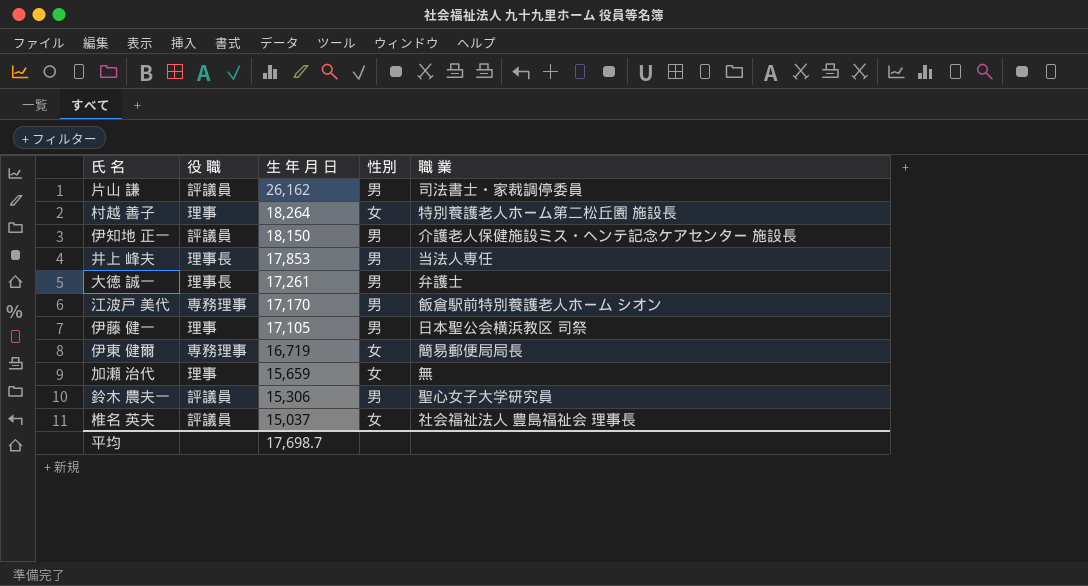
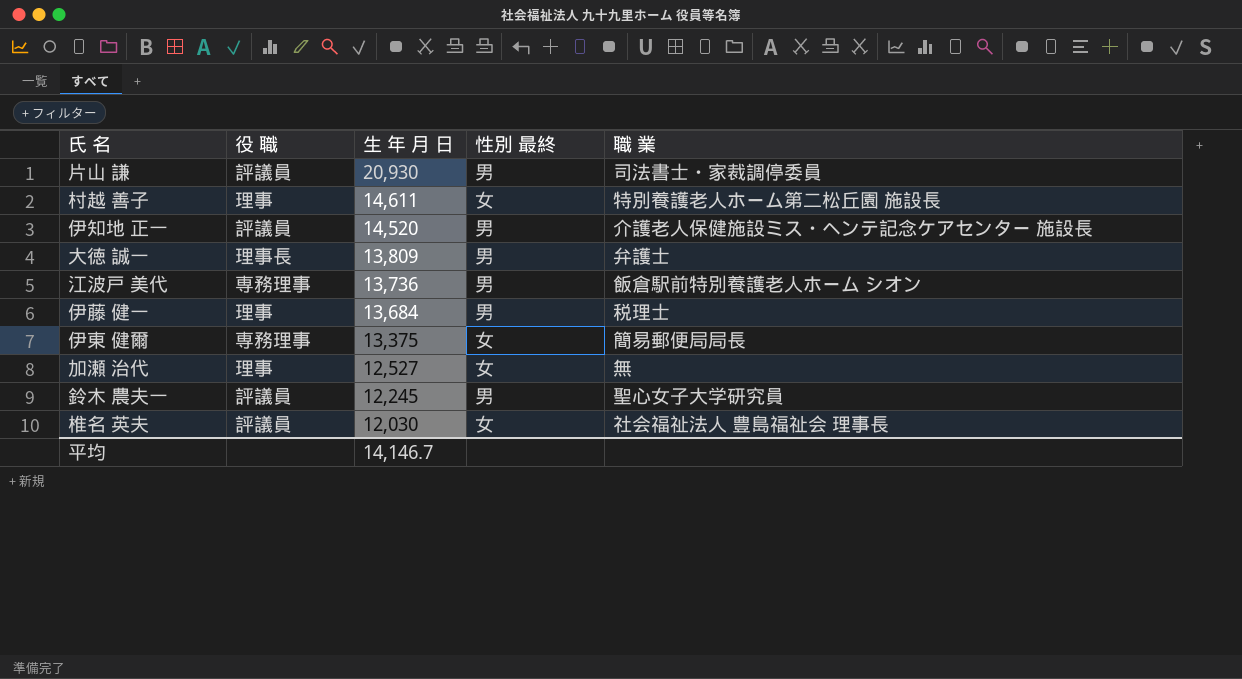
column name: 性別 -> 性別 最終
row 井上 峰夫: 理事長 | 17,853 | 男 | 当法人専任 -> none
片山 謙 | 生 年 月 日: 26,162 -> 20,930
村越 善子 | 生 年 月 日: 18,264 -> 14,611
伊知地 正一 | 生 年 月 日: 18,150 -> 14,520
大徳 誠一 | 生 年 月 日: 17,261 -> 13,809
江波戸 美代 | 生 年 月 日: 17,170 -> 13,736
伊藤 健一 | 生 年 月 日: 17,105 -> 13,684
伊藤 健一 | 職 業: 日本聖公会横浜教区 司祭 -> 税理士
伊東 健爾 | 生 年 月 日: 16,719 -> 13,375
加瀬 治代 | 生 年 月 日: 15,659 -> 12,527
鈴木 農夫一 | 生 年 月 日: 15,306 -> 12,245
椎名 英夫 | 生 年 月 日: 15,037 -> 12,030
平均 | 生 年 月 日: 17,698.7 -> 14,146.7

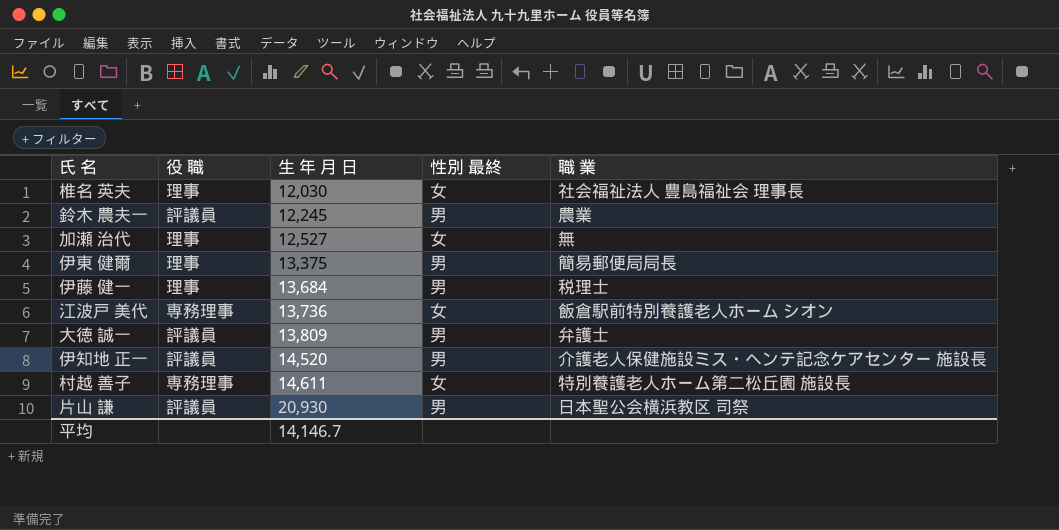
row order: 生 年 月 日 descending -> 生 年 月 日 ascending
椎名 英夫 | 役 職: 評議員 -> 理事
鈴木 農夫一 | 職 業: 聖心女子大学研究員 -> 農業
伊東 健爾 | 役 職: 専務理事 -> 理事
伊東 健爾 | 性別 最終: 女 -> 男
江波戸 美代 | 性別 最終: 男 -> 女
大徳 誠一 | 役 職: 理事長 -> 評議員
村越 善子 | 役 職: 理事 -> 専務理事
片山 謙 | 職 業: 司法書士・家裁調停委員 -> 日本聖公会横浜教区 司祭

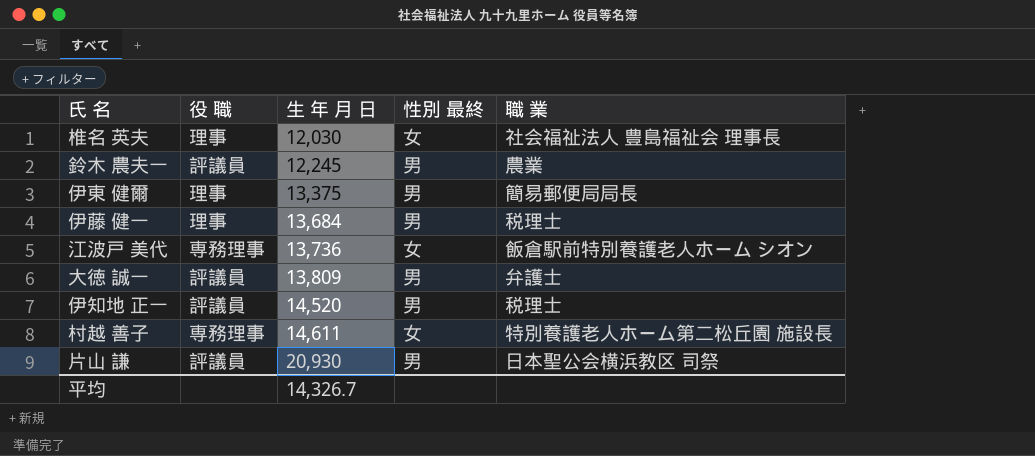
row 加瀬 治代: 理事 | 12,527 | 女 | 無 -> none
伊知地 正一 | 職 業: 介護老人保健施設ミス・ヘンテ記念ケアセンター 施設長 -> 税理士
平均 | 生 年 月 日: 14,146.7 -> 14,326.7

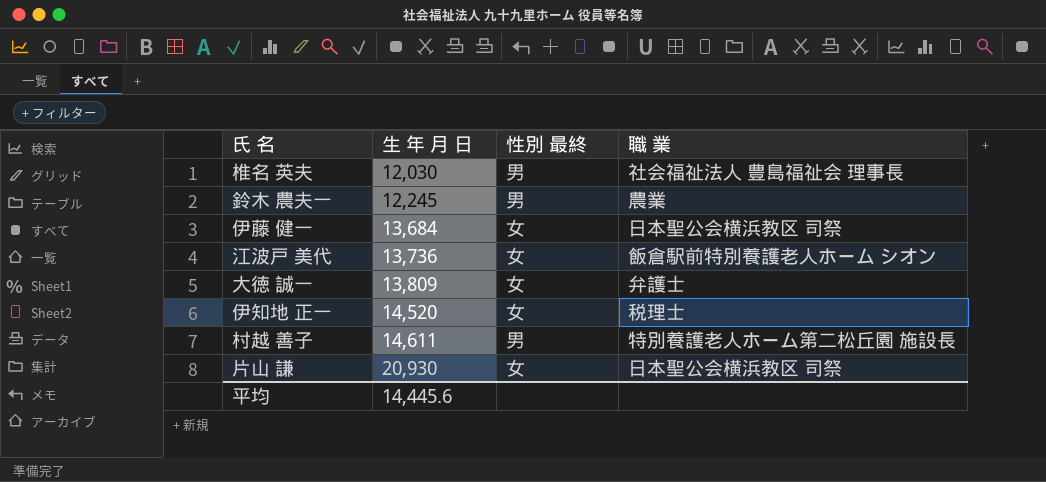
column 役 職 | position: 2 -> none
row 伊東 健爾: 理事 | 13,375 | 男 | 簡易郵便局局長 -> none
椎名 英夫 | 性別 最終: 女 -> 男
伊藤 健一 | 性別 最終: 男 -> 女
伊藤 健一 | 職 業: 税理士 -> 日本聖公会横浜教区 司祭
大徳 誠一 | 性別 最終: 男 -> 女
伊知地 正一 | 性別 最終: 男 -> 女
村越 善子 | 性別 最終: 女 -> 男
片山 謙 | 性別 最終: 男 -> 女
平均 | 生 年 月 日: 14,326.7 -> 14,445.6

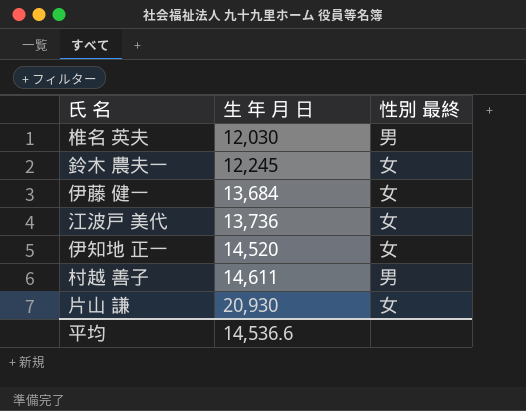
column 職 業 | position: 4 -> none
row 大徳 誠一: 13,809 | 女 | 弁護士 -> none
鈴木 農夫一 | 性別 最終: 男 -> 女
平均 | 生 年 月 日: 14,445.6 -> 14,536.6

